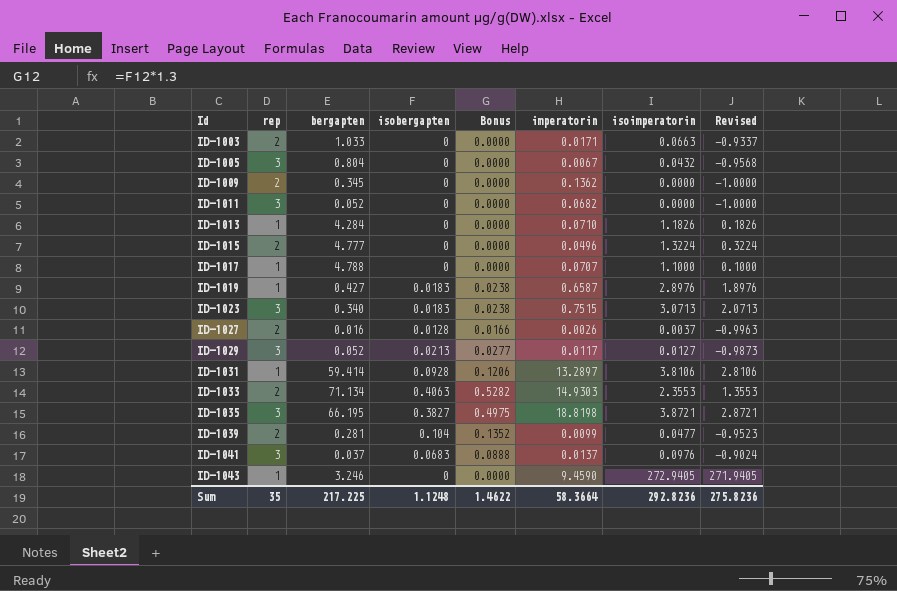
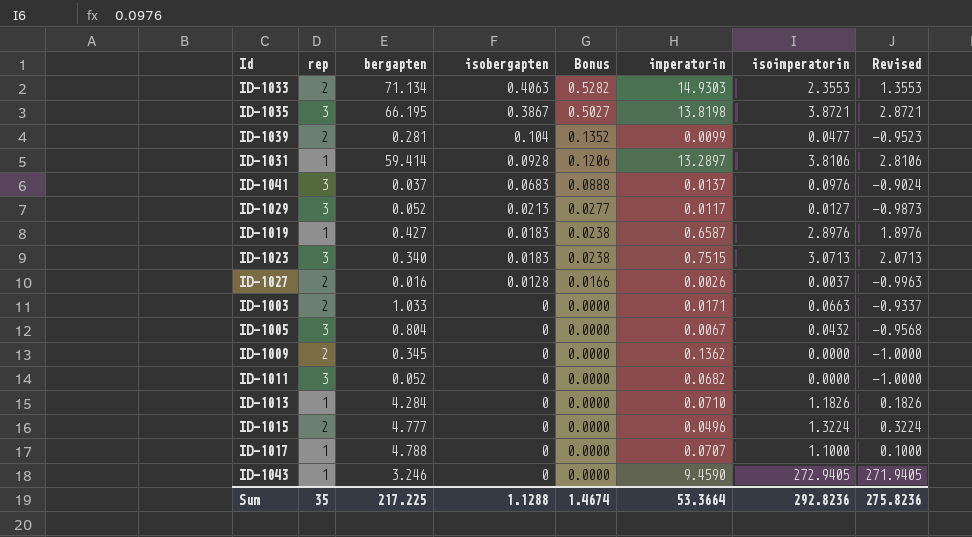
row order: Id ascending -> isobergapten descending
ID-1035 | isobergapten: 0.3827 -> 0.3867
ID-1035 | Bonus: 0.4975 -> 0.5027
ID-1035 | imperatorin: 18.8198 -> 13.8198
Sum | isobergapten: 1.1248 -> 1.1288
Sum | Bonus: 1.4622 -> 1.4674
Sum | imperatorin: 58.3664 -> 53.3664

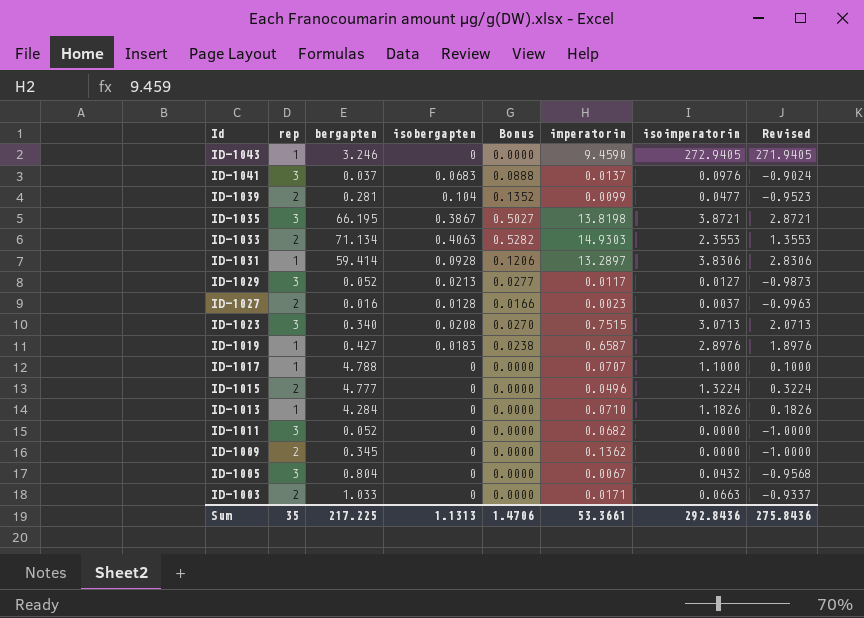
row order: isobergapten descending -> Id descending
ID-1031 | isoimperatorin: 3.8106 -> 3.8306
ID-1031 | Revised: 2.8106 -> 2.8306
ID-1027 | imperatorin: 0.0026 -> 0.0023
ID-1023 | isobergapten: 0.0183 -> 0.0208
ID-1023 | Bonus: 0.0238 -> 0.0270
Sum | isobergapten: 1.1288 -> 1.1313
Sum | Bonus: 1.4674 -> 1.4706
Sum | imperatorin: 53.3664 -> 53.3661
Sum | isoimperatorin: 292.8236 -> 292.8436
Sum | Revised: 275.8236 -> 275.8436

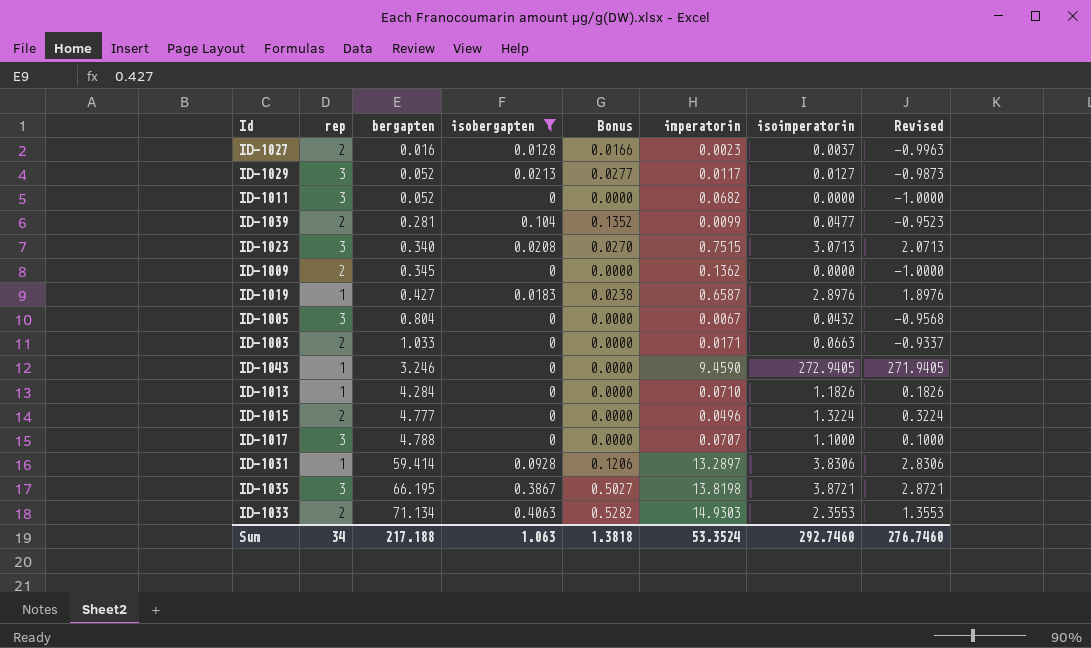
filter: none -> isobergapten != 0.0683
row order: Id descending -> bergapten ascending
ID-1017 | rep: 1 -> 3
Sum | rep: 35 -> 34
Sum | bergapten: 217.225 -> 217.188
Sum | isobergapten: 1.1313 -> 1.063
Sum | Bonus: 1.4706 -> 1.3818
Sum | imperatorin: 53.3661 -> 53.3524
Sum | isoimperatorin: 292.8436 -> 292.7460
Sum | Revised: 275.8436 -> 276.7460

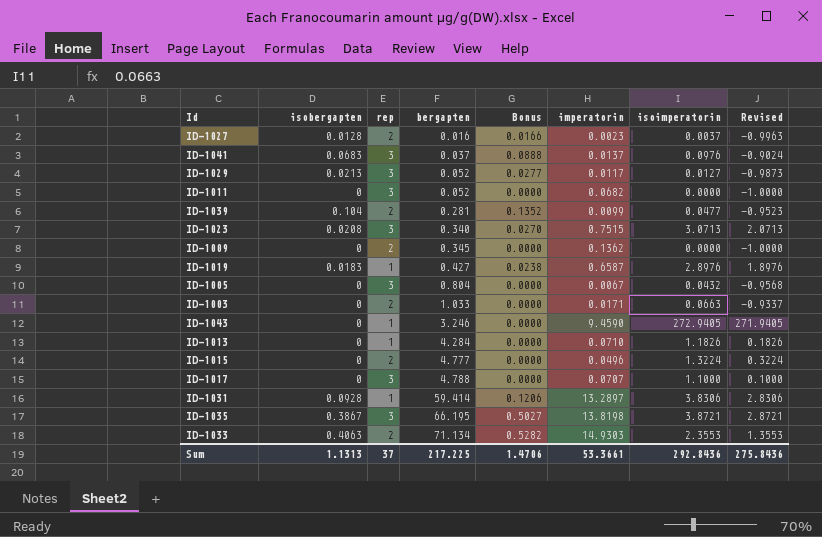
filter: isobergapten != 0.0683 -> none
column isobergapten | position: 4 -> 2
Sum | isobergapten: 1.063 -> 1.1313
Sum | rep: 34 -> 37
Sum | bergapten: 217.188 -> 217.225
Sum | Bonus: 1.3818 -> 1.4706
Sum | imperatorin: 53.3524 -> 53.3661
Sum | isoimperatorin: 292.7460 -> 292.8436
Sum | Revised: 276.7460 -> 275.8436

